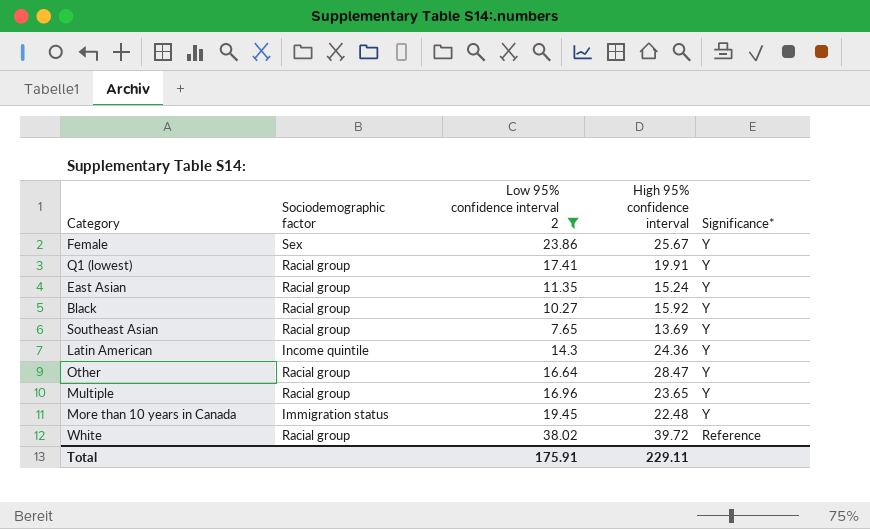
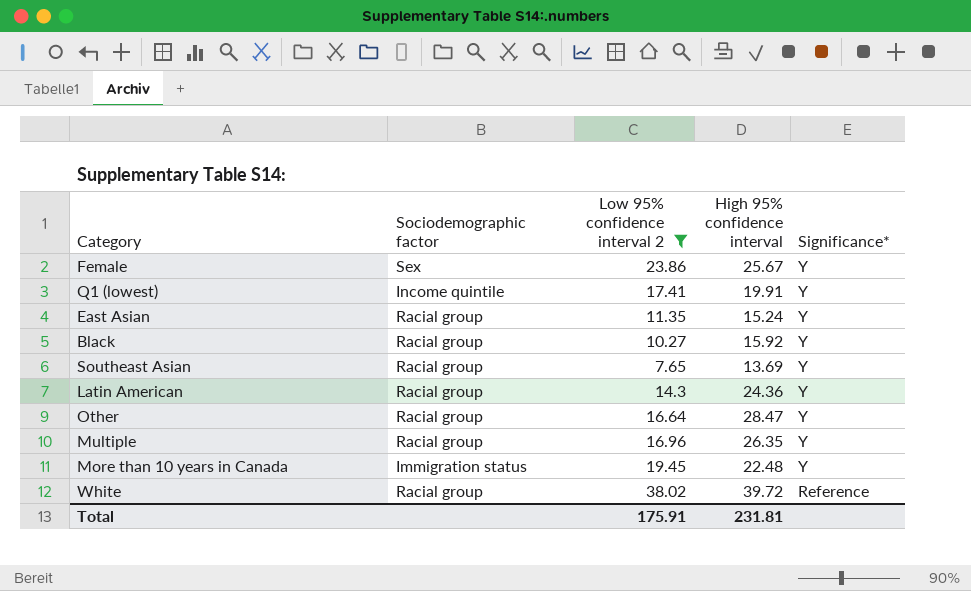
Q1 (lowest) | Sociodemographic factor: Racial group -> Income quintile
Latin American | Sociodemographic factor: Income quintile -> Racial group
Multiple | High 95% confidence interval: 23.65 -> 26.35
Total | High 95% confidence interval: 229.11 -> 231.81

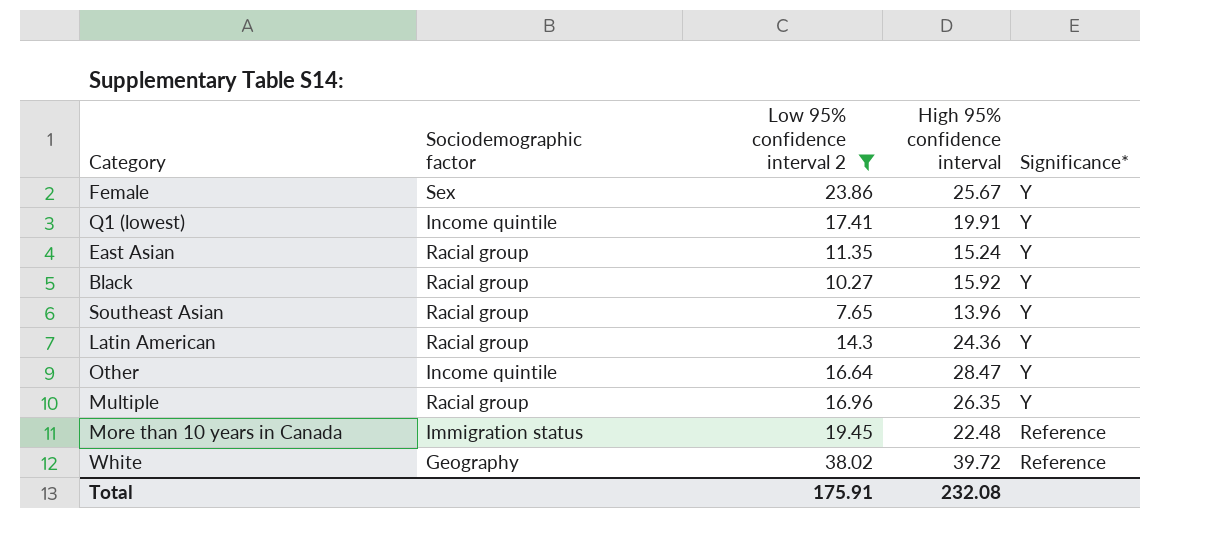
Southeast Asian | High 95% confidence interval: 13.69 -> 13.96
Other | Sociodemographic factor: Racial group -> Income quintile
More than 10 years in Canada | Significance*: Y -> Reference
White | Sociodemographic factor: Racial group -> Geography
Total | High 95% confidence interval: 231.81 -> 232.08

